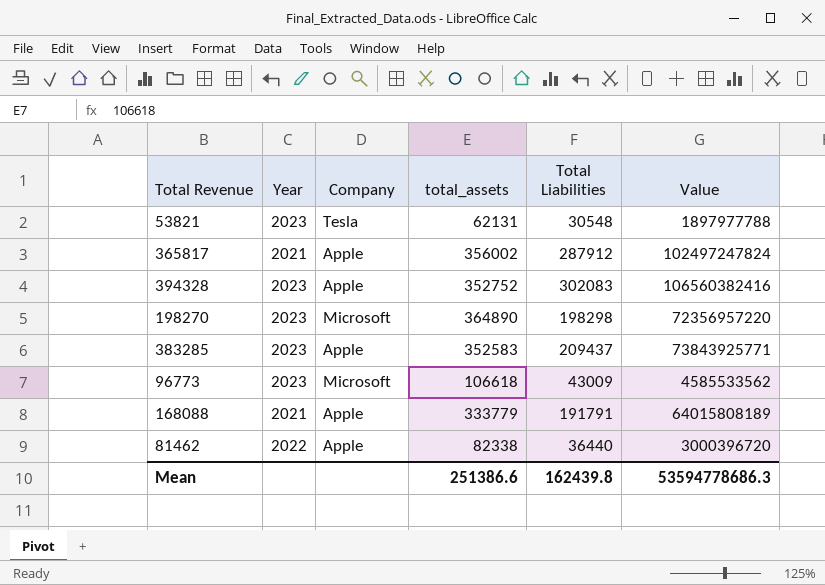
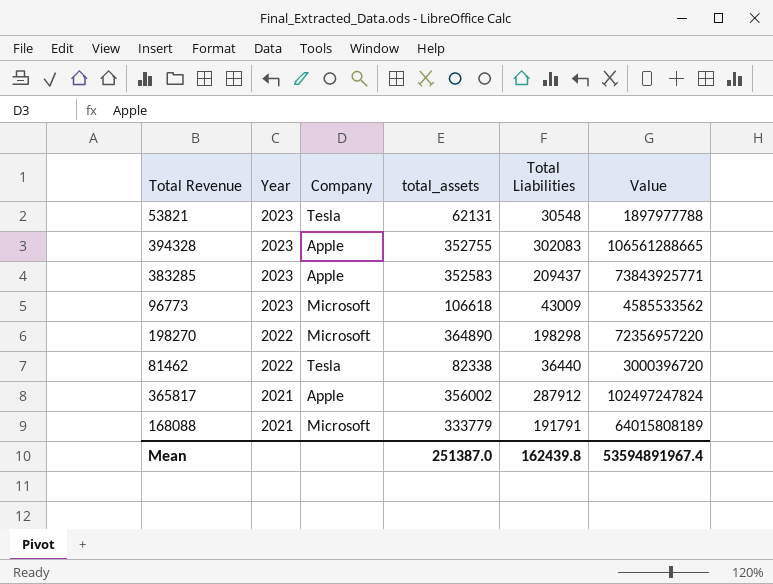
row order: none -> Year descending
394328 | total_assets: 352752 -> 352755
394328 | Value: 106560382416 -> 106561288665
198270 | Year: 2023 -> 2022
81462 | Company: Apple -> Tesla
168088 | Company: Apple -> Microsoft
Mean | total_assets: 251386.6 -> 251387.0
Mean | Value: 53594778686.3 -> 53594891967.4

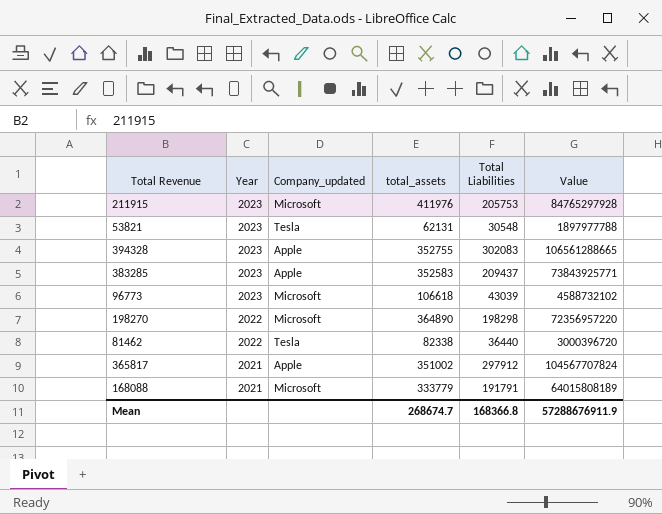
column name: Company -> Company_updated
row 211915: none -> 2023 | Microsoft | 411976 | 205753 | 84765297928
96773 | Total Liabilities: 43009 -> 43039
96773 | Value: 4585533562 -> 4588732102
365817 | total_assets: 356002 -> 351002
365817 | Total Liabilities: 287912 -> 297912
365817 | Value: 102497247824 -> 104567707824
Mean | total_assets: 251387.0 -> 268674.7
Mean | Total Liabilities: 162439.8 -> 168366.8
Mean | Value: 53594891967.4 -> 57288676911.9

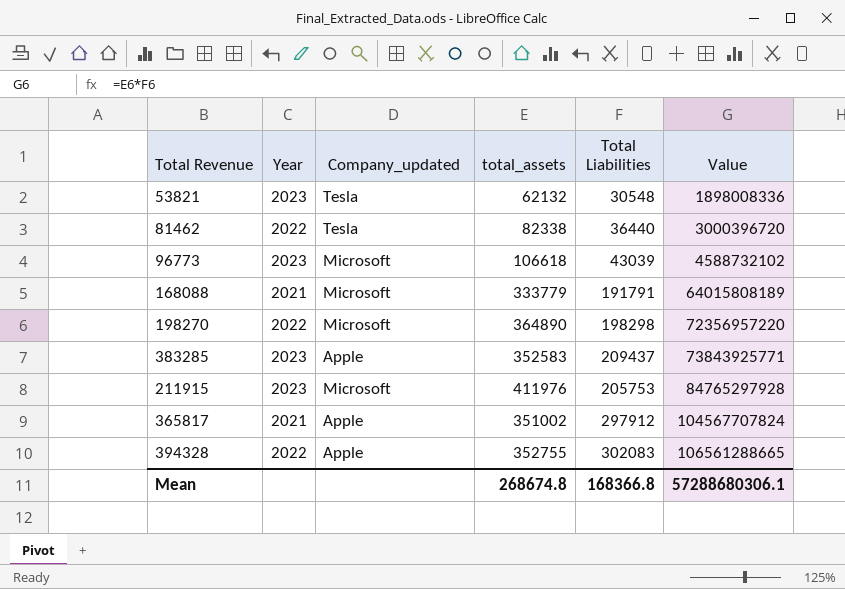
row order: Year descending -> Value ascending
53821 | total_assets: 62131 -> 62132
53821 | Value: 1897977788 -> 1898008336
394328 | Year: 2023 -> 2022
Mean | total_assets: 268674.7 -> 268674.8
Mean | Value: 57288676911.9 -> 57288680306.1

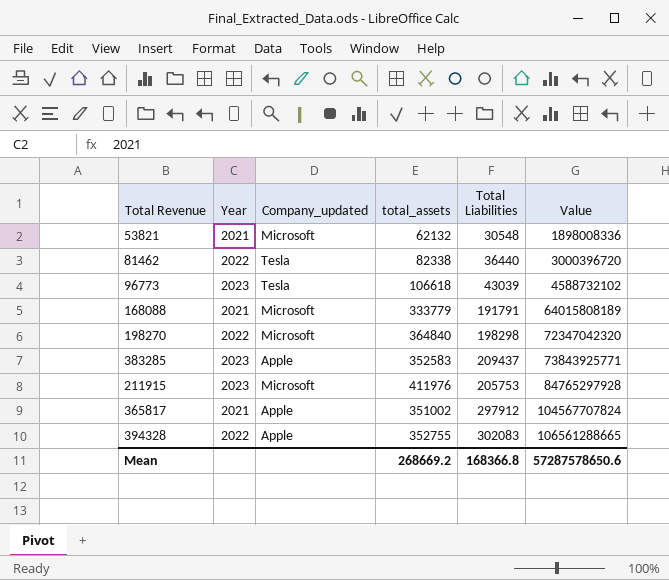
53821 | Year: 2023 -> 2021
53821 | Company_updated: Tesla -> Microsoft
96773 | Company_updated: Microsoft -> Tesla
198270 | total_assets: 364890 -> 364840
198270 | Value: 72356957220 -> 72347042320
Mean | total_assets: 268674.8 -> 268669.2
Mean | Value: 57288680306.1 -> 57287578650.6

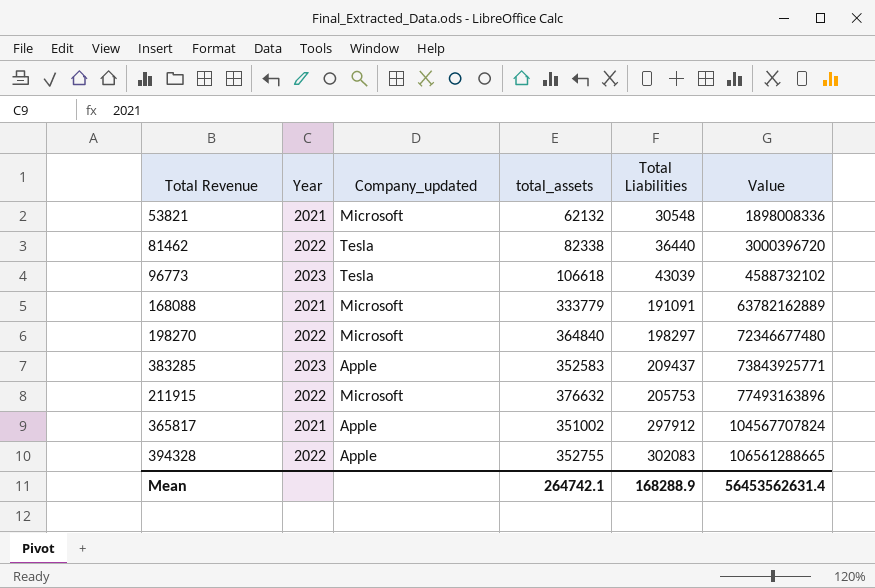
168088 | Total Liabilities: 191791 -> 191091
168088 | Value: 64015808189 -> 63782162889
198270 | Total Liabilities: 198298 -> 198297
198270 | Value: 72347042320 -> 72346677480
211915 | Year: 2023 -> 2022
211915 | total_assets: 411976 -> 376632
211915 | Value: 84765297928 -> 77493163896
Mean | total_assets: 268669.2 -> 264742.1
Mean | Total Liabilities: 168366.8 -> 168288.9
Mean | Value: 57287578650.6 -> 56453562631.4

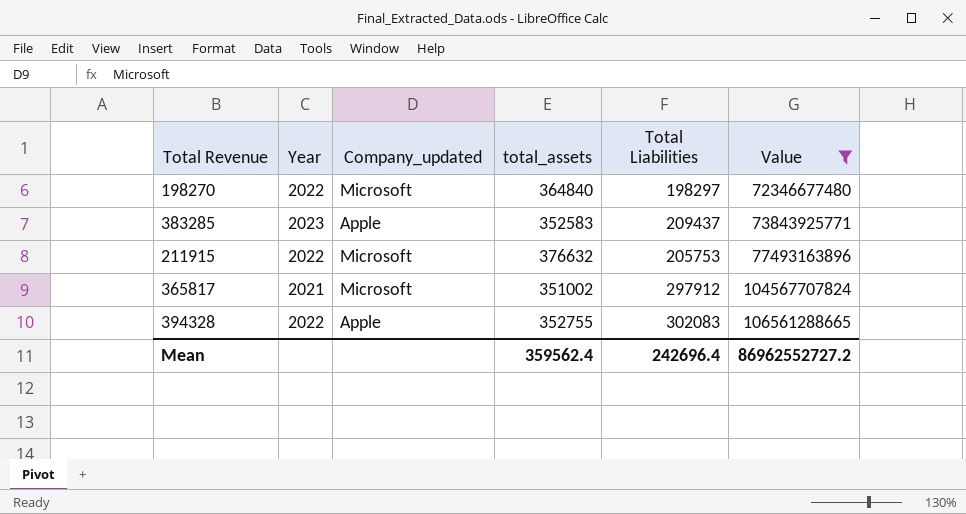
filter: none -> Value >= 72346677480
365817 | Company_updated: Apple -> Microsoft
Mean | total_assets: 264742.1 -> 359562.4
Mean | Total Liabilities: 168288.9 -> 242696.4
Mean | Value: 56453562631.4 -> 86962552727.2

